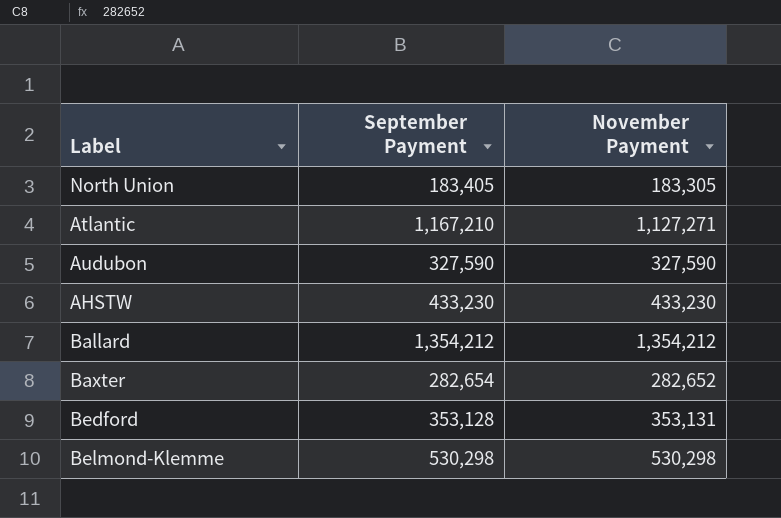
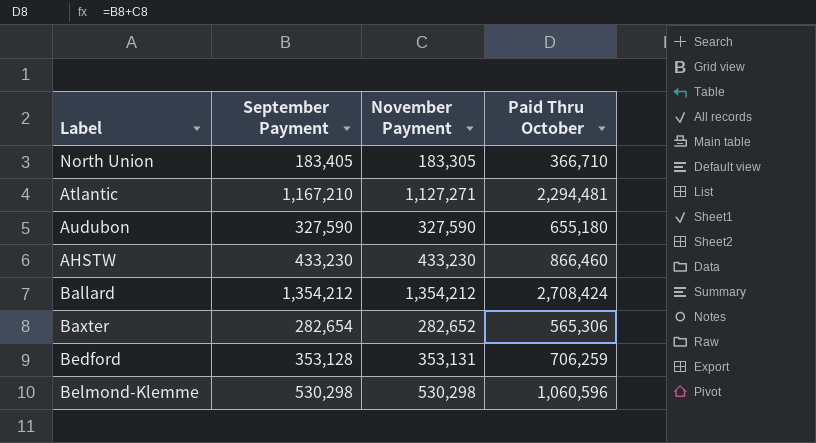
column Paid Thru October | formula: none -> [September Payment] + [November Payment]

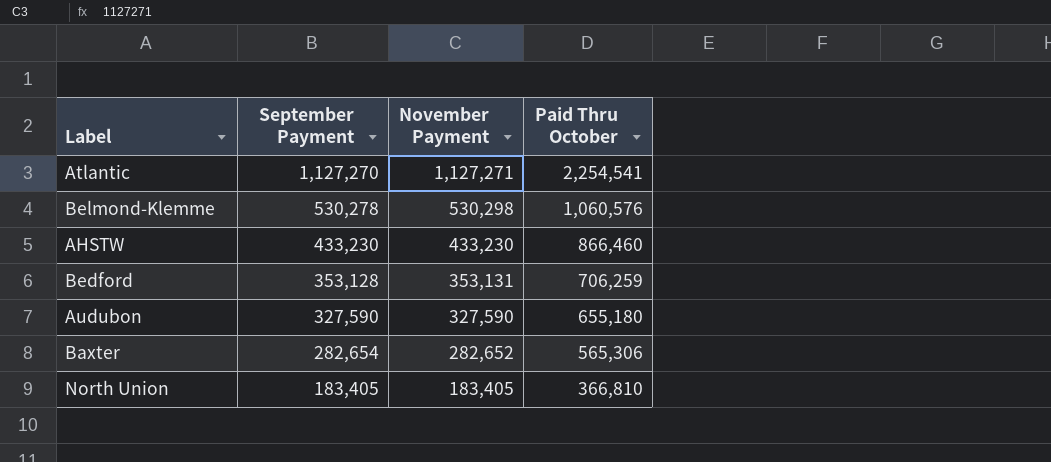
row order: none -> September Payment descending
row Ballard: 1,354,212 | 1,354,212 | 2,708,424 -> none
Atlantic | September Payment: 1,167,210 -> 1,127,270
Atlantic | Paid Thru October: 2,294,481 -> 2,254,541
Belmond-Klemme | September Payment: 530,298 -> 530,278
Belmond-Klemme | Paid Thru October: 1,060,596 -> 1,060,576
North Union | November Payment: 183,305 -> 183,405
North Union | Paid Thru October: 366,710 -> 366,810

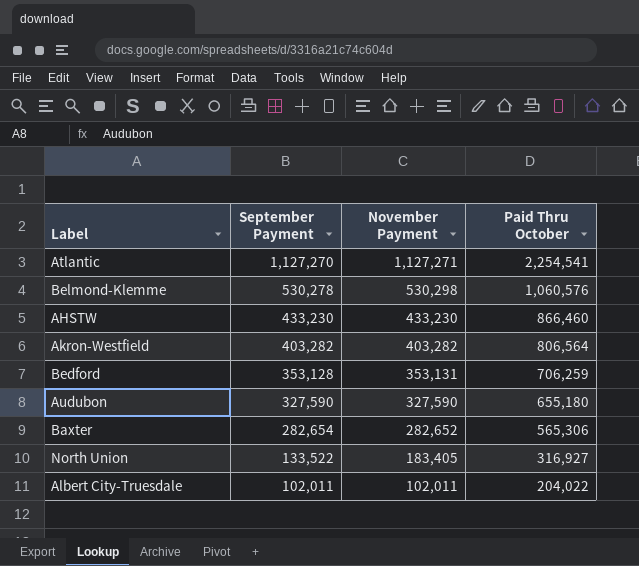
row Akron-Westfield: none -> 403,282 | 403,282 | 806,564
North Union | September Payment: 183,405 -> 133,522
North Union | Paid Thru October: 366,810 -> 316,927
row Albert City-Truesdale: none -> 102,011 | 102,011 | 204,022

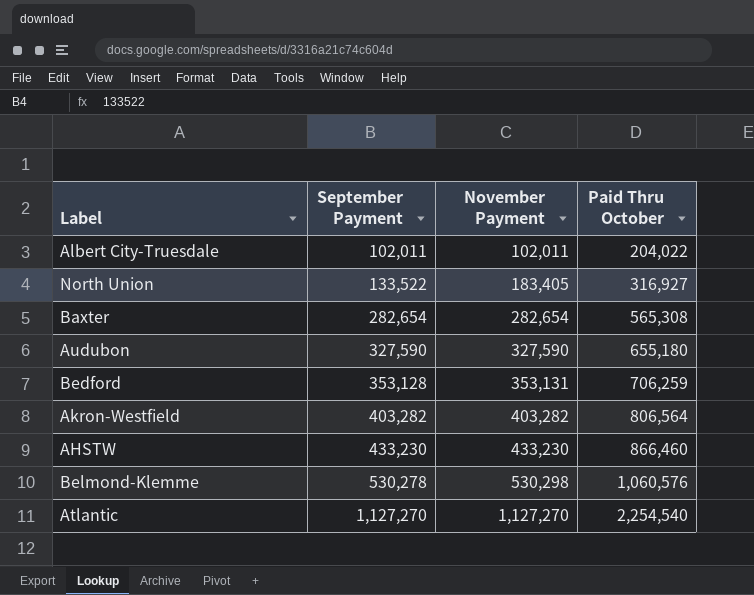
row order: September Payment descending -> September Payment ascending
Baxter | November Payment: 282,652 -> 282,654
Baxter | Paid Thru October: 565,306 -> 565,308
Atlantic | November Payment: 1,127,271 -> 1,127,270
Atlantic | Paid Thru October: 2,254,541 -> 2,254,540

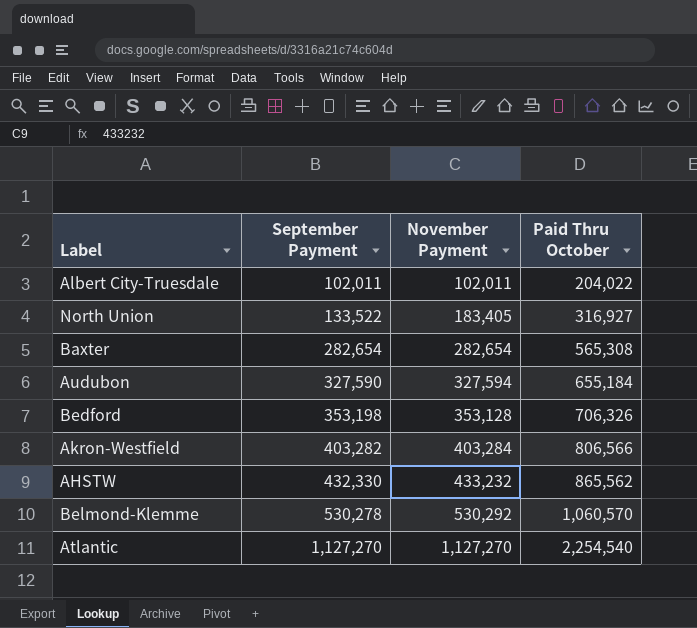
Audubon | November Payment: 327,590 -> 327,594
Audubon | Paid Thru October: 655,180 -> 655,184
Bedford | September Payment: 353,128 -> 353,198
Bedford | November Payment: 353,131 -> 353,128
Bedford | Paid Thru October: 706,259 -> 706,326
Akron-Westfield | November Payment: 403,282 -> 403,284
Akron-Westfield | Paid Thru October: 806,564 -> 806,566
AHSTW | September Payment: 433,230 -> 432,330
AHSTW | November Payment: 433,230 -> 433,232
AHSTW | Paid Thru October: 866,460 -> 865,562
Belmond-Klemme | November Payment: 530,298 -> 530,292
Belmond-Klemme | Paid Thru October: 1,060,576 -> 1,060,570

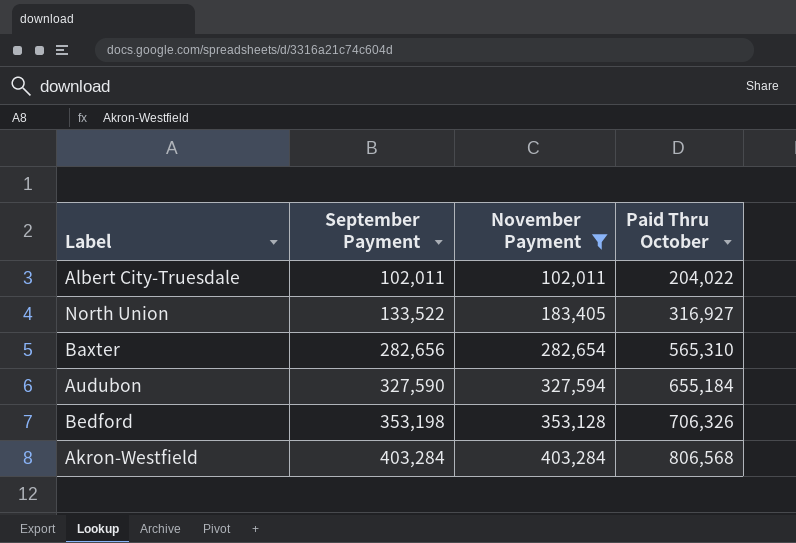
filter: none -> November Payment <= 403,284
Baxter | September Payment: 282,654 -> 282,656
Baxter | Paid Thru October: 565,308 -> 565,310
Akron-Westfield | September Payment: 403,282 -> 403,284
Akron-Westfield | Paid Thru October: 806,566 -> 806,568

